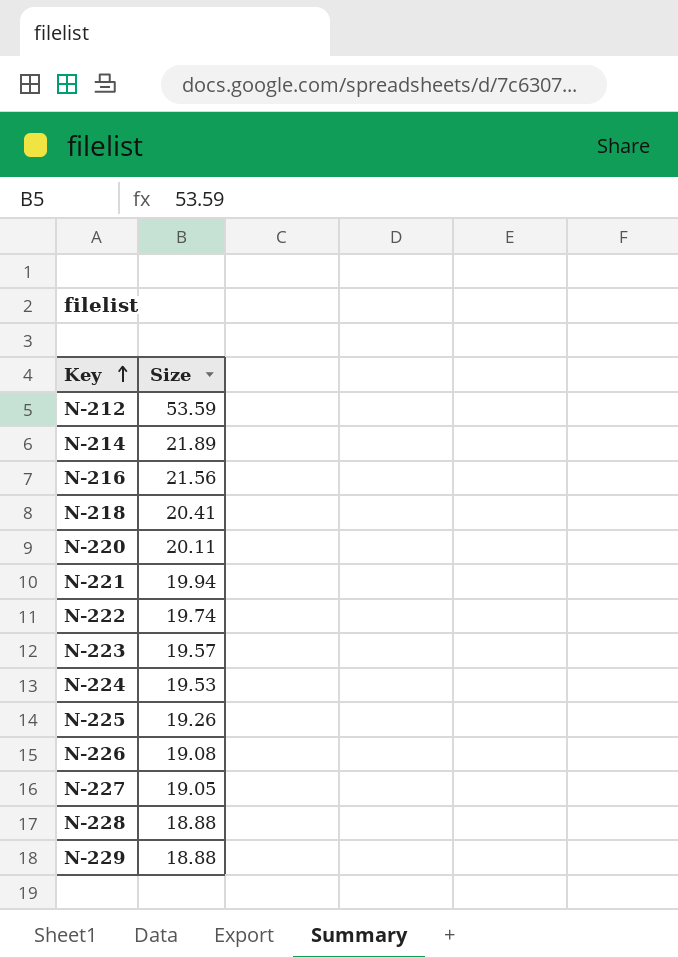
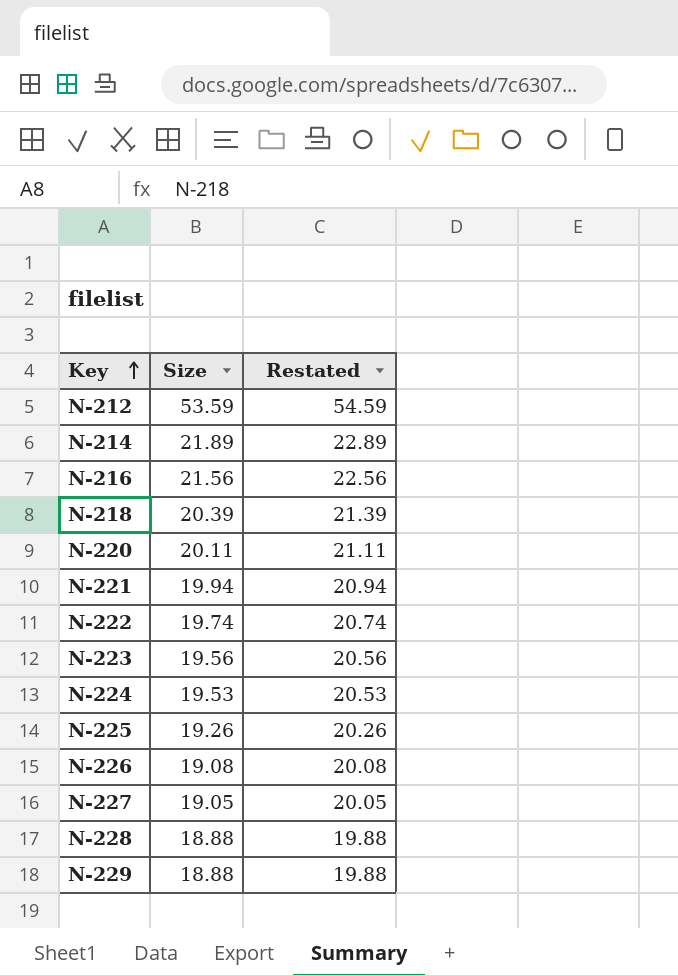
column Restated | formula: none -> [Size] + 1
N-218 | Size: 20.41 -> 20.39
N-223 | Size: 19.57 -> 19.56

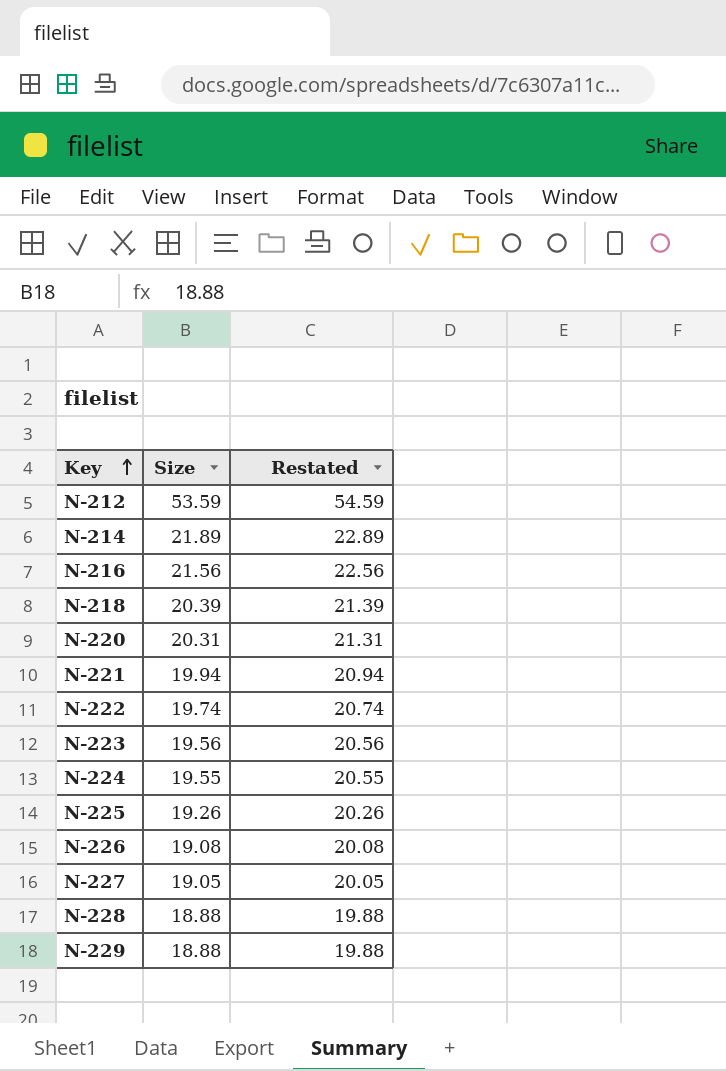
N-220 | Size: 20.11 -> 20.31
N-220 | Restated: 21.11 -> 21.31
N-224 | Size: 19.53 -> 19.55
N-224 | Restated: 20.53 -> 20.55

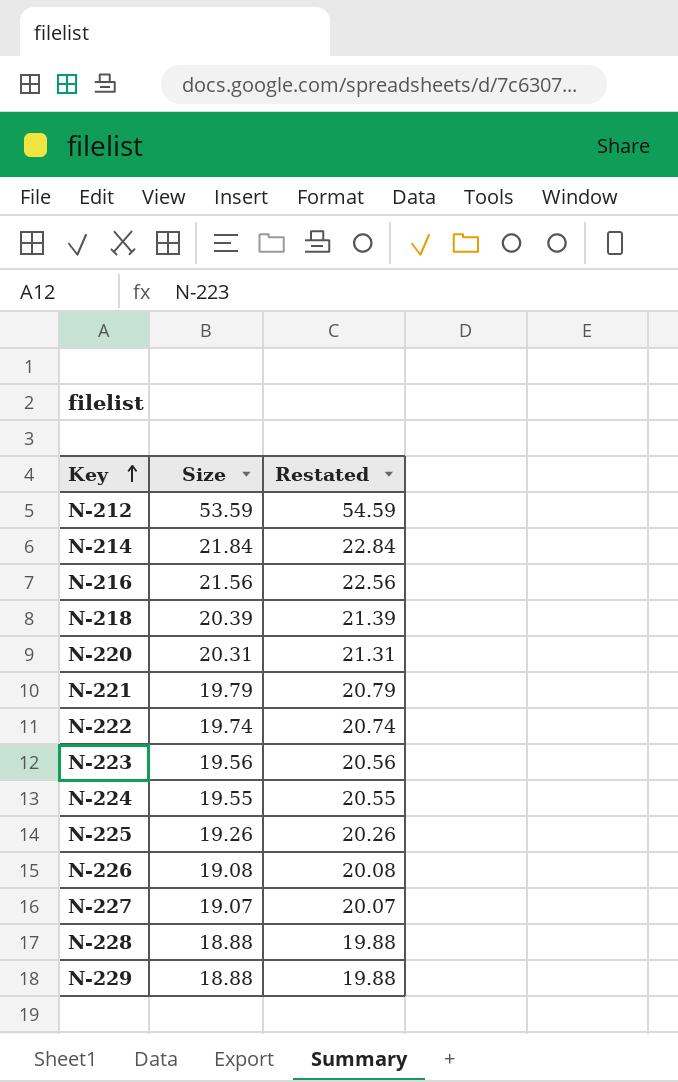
N-214 | Size: 21.89 -> 21.84
N-214 | Restated: 22.89 -> 22.84
N-221 | Size: 19.94 -> 19.79
N-221 | Restated: 20.94 -> 20.79
N-227 | Size: 19.05 -> 19.07
N-227 | Restated: 20.05 -> 20.07

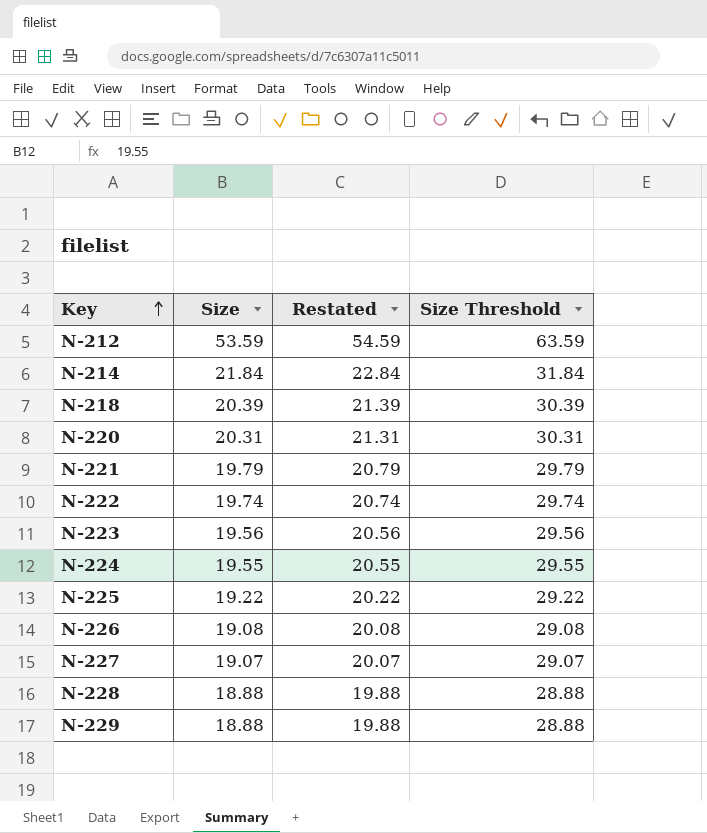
column Size Threshold | formula: none -> [Size] + 10
row N-216: 21.56 | 22.56 -> none
N-225 | Size: 19.26 -> 19.22
N-225 | Restated: 20.26 -> 20.22

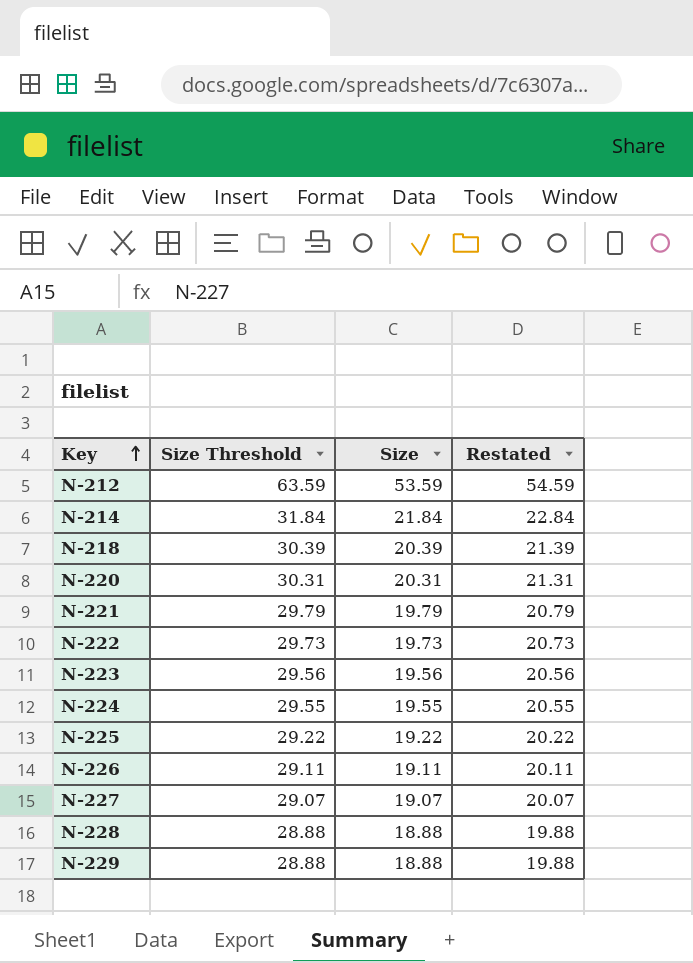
column Size Threshold | position: 4 -> 2
N-222 | Size Threshold: 29.74 -> 29.73
N-222 | Size: 19.74 -> 19.73
N-222 | Restated: 20.74 -> 20.73
N-226 | Size Threshold: 29.08 -> 29.11
N-226 | Size: 19.08 -> 19.11
N-226 | Restated: 20.08 -> 20.11

